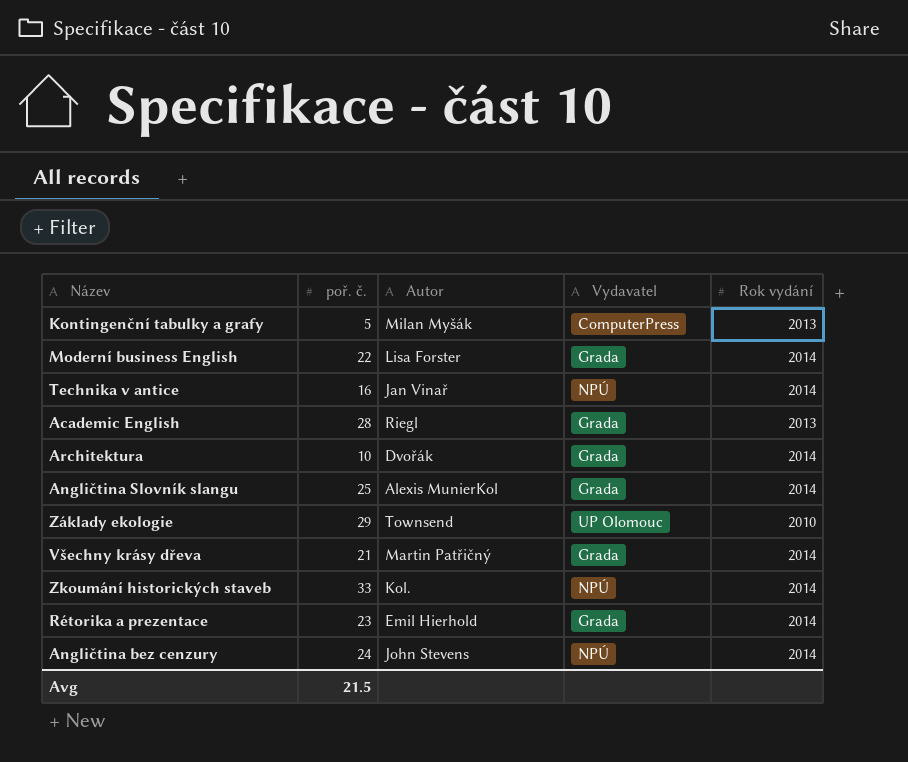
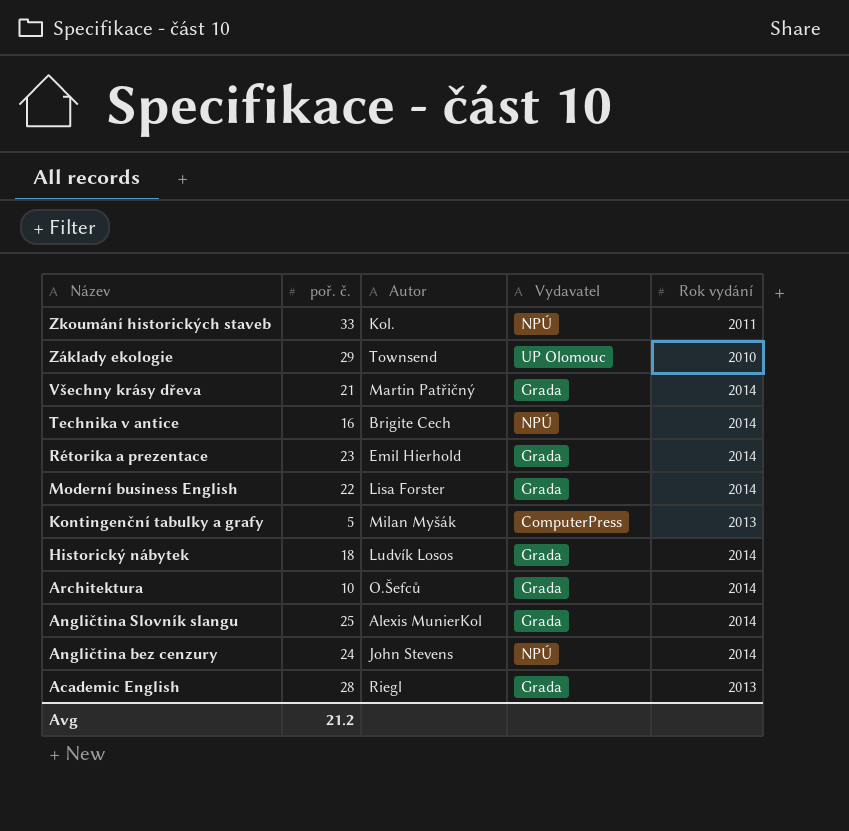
row order: none -> Název descending
Zkoumání historických staveb | Rok vydání: 2014 -> 2011
Technika v antice | Autor: Jan Vinař -> Brigite Cech
row Historický nábytek: none -> 18 | Ludvík Losos | Grada | 2014
Architektura | Autor: Dvořák -> O.Šefců
Avg | poř. č.: 21.5 -> 21.2

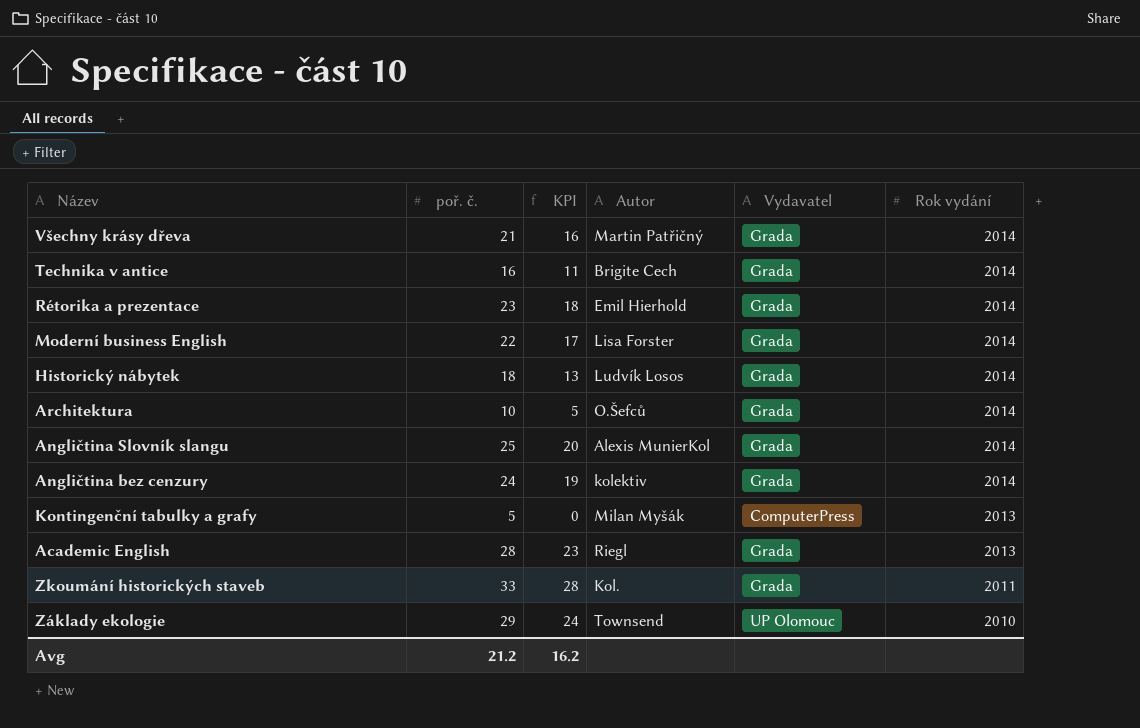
row order: Název descending -> Rok vydání descending
column KPI | formula: none -> [poř. č.] - 5
Technika v antice | Vydavatel: NPÚ -> Grada
Angličtina bez cenzury | Autor: John Stevens -> kolektiv
Angličtina bez cenzury | Vydavatel: NPÚ -> Grada
Zkoumání historických staveb | Vydavatel: NPÚ -> Grada

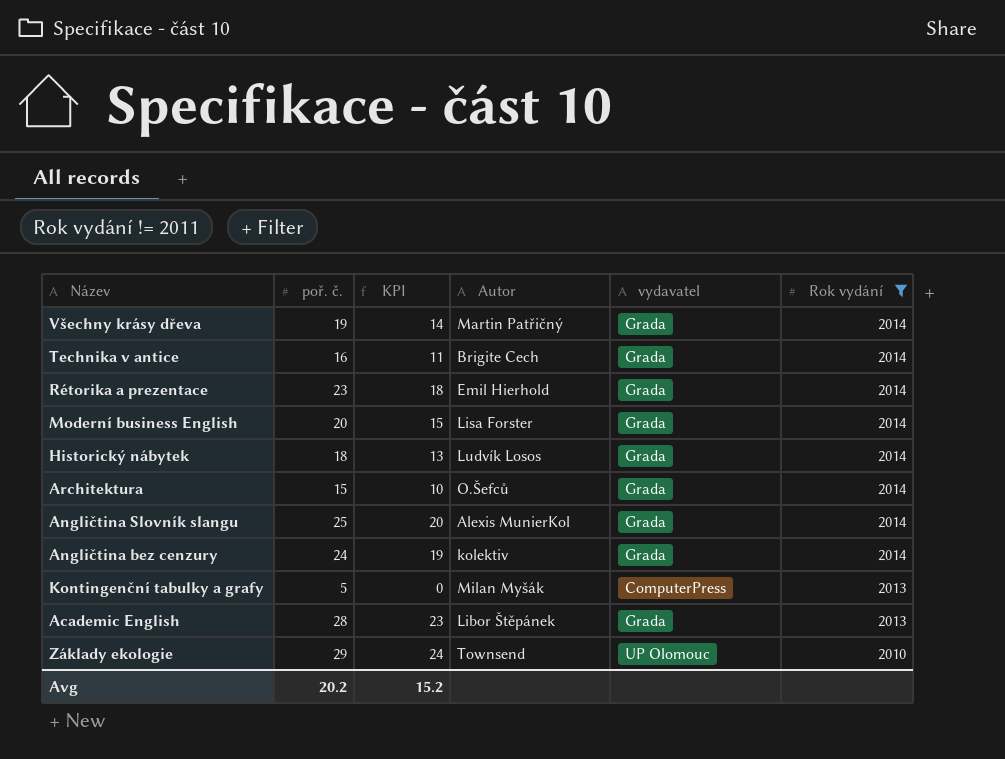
filter: none -> Rok vydání != 2011
column name: Vydavatel -> vydavatel
Všechny krásy dřeva | poř. č.: 21 -> 19
Všechny krásy dřeva | KPI: 16 -> 14
Moderní business English | poř. č.: 22 -> 20
Moderní business English | KPI: 17 -> 15
Architektura | poř. č.: 10 -> 15
Architektura | KPI: 5 -> 10
Academic English | Autor: Riegl -> Libor Štěpánek
Avg | poř. č.: 21.2 -> 20.2
Avg | KPI: 16.2 -> 15.2

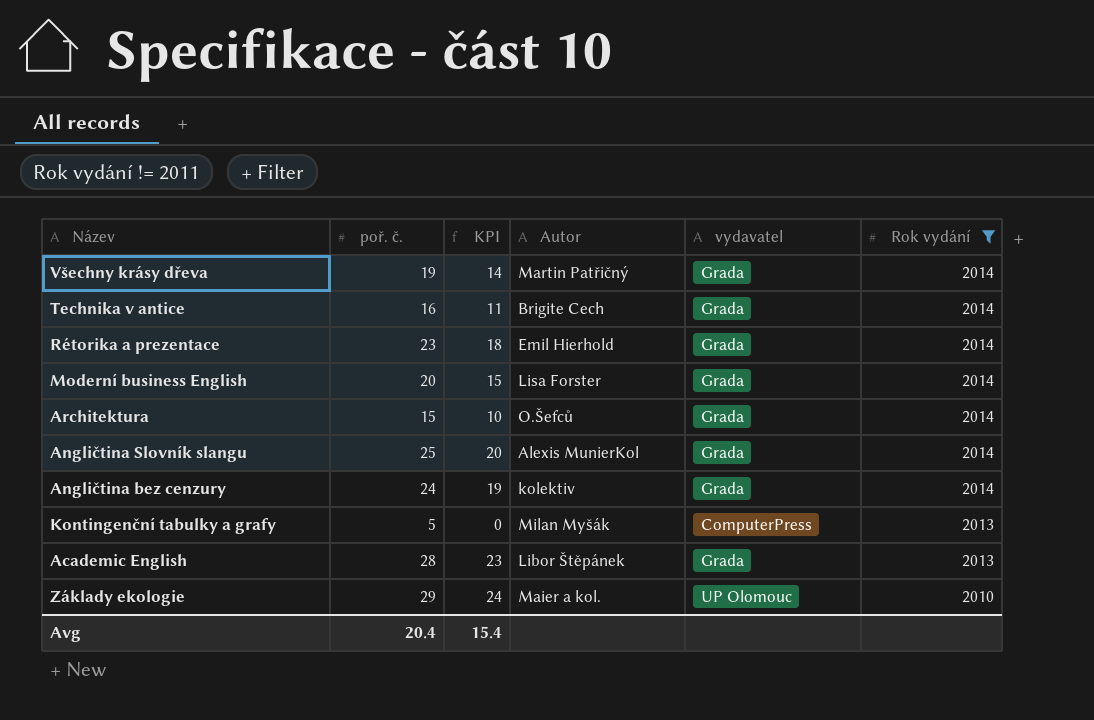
row Historický nábytek: 18 | 13 | Ludvík Losos | Grada | 2014 -> none
Základy ekologie | Autor: Townsend -> Maier a kol.
Avg | poř. č.: 20.2 -> 20.4
Avg | KPI: 15.2 -> 15.4

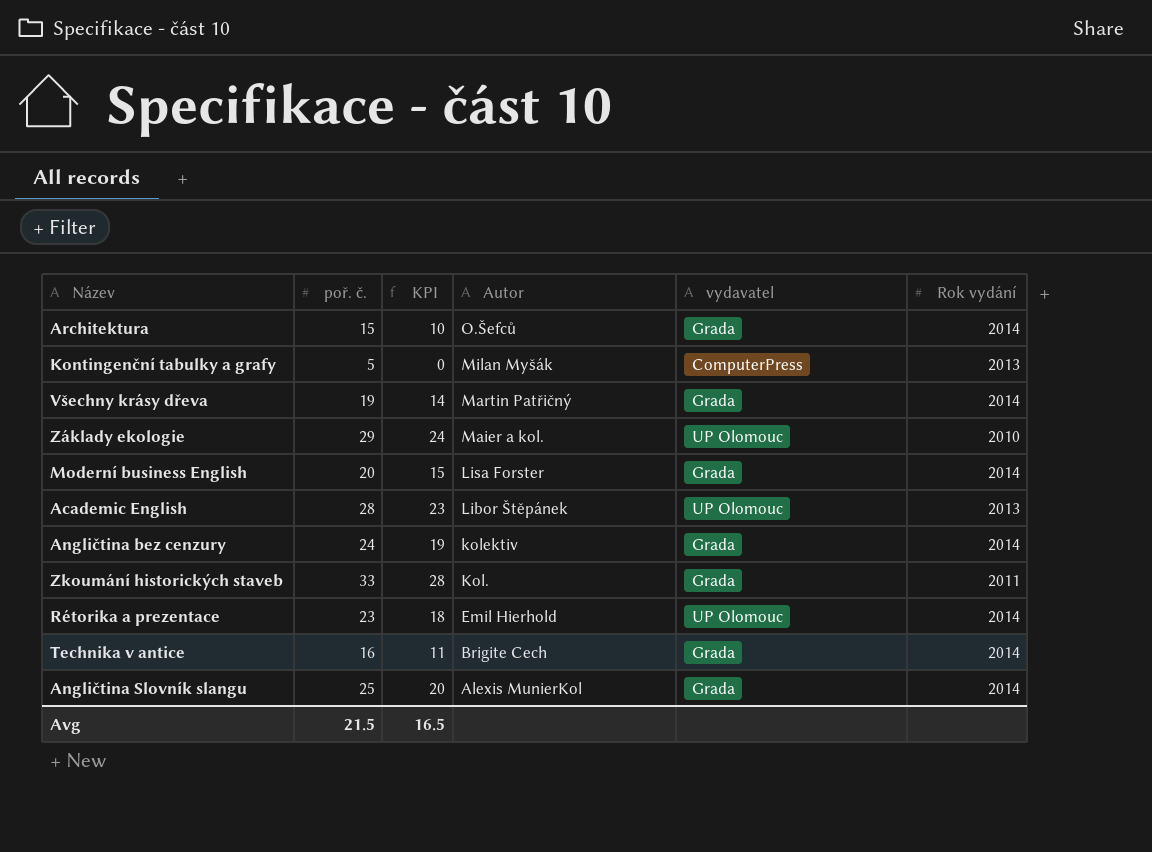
filter: Rok vydání != 2011 -> none
row order: Rok vydání descending -> Autor descending
Academic English | vydavatel: Grada -> UP Olomouc
Rétorika a prezentace | vydavatel: Grada -> UP Olomouc
Avg | poř. č.: 20.4 -> 21.5
Avg | KPI: 15.4 -> 16.5

